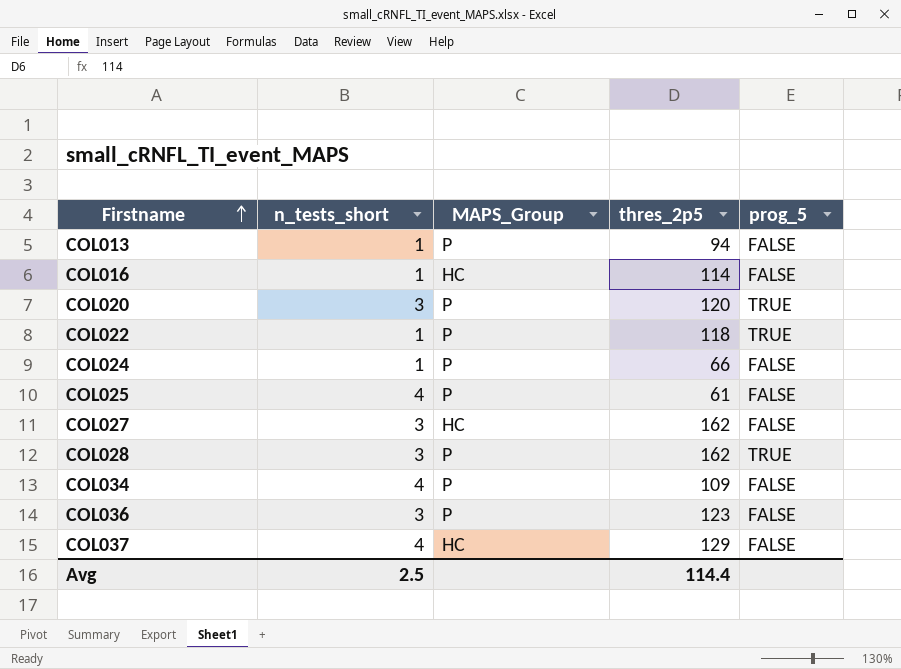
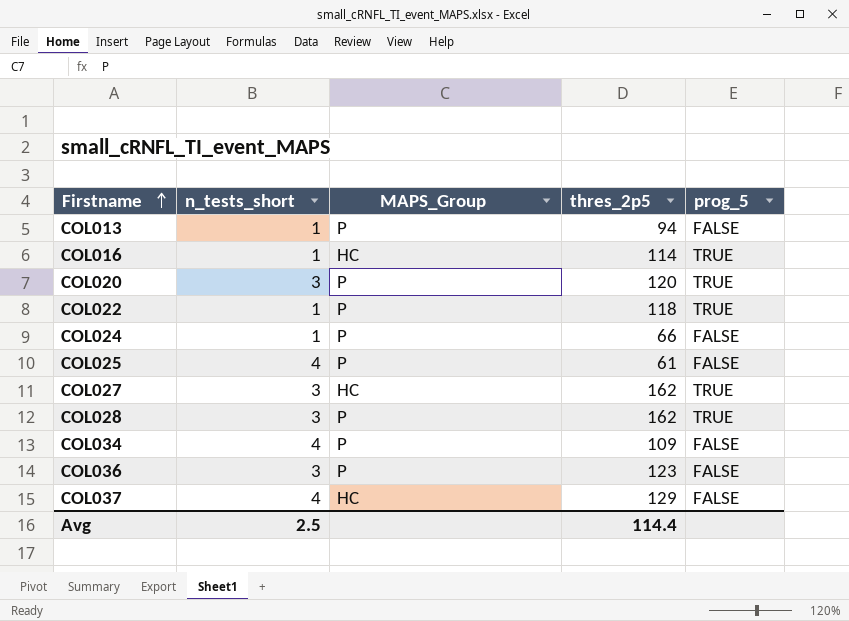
COL016 | prog_5: FALSE -> TRUE
COL027 | prog_5: FALSE -> TRUE

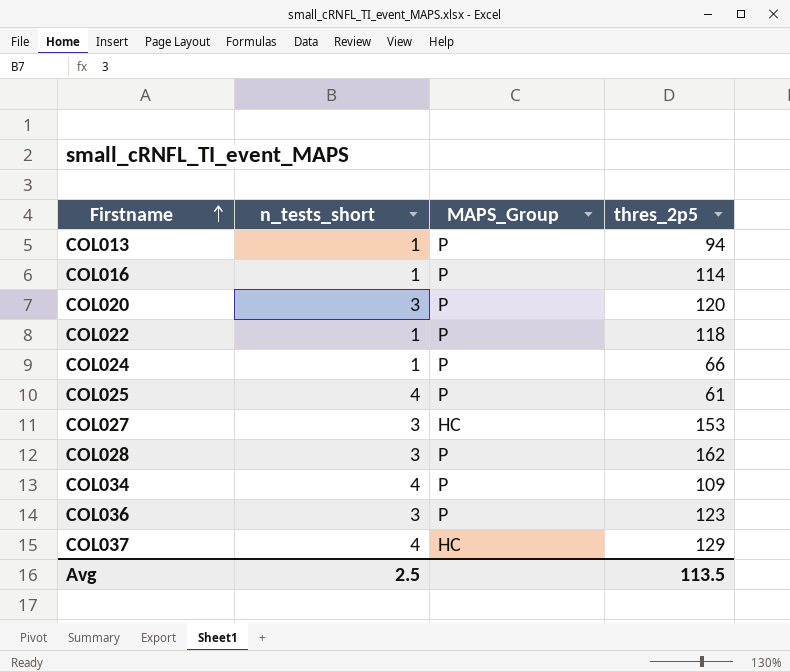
column prog_5 | position: 5 -> none
COL016 | MAPS_Group: HC -> P
COL027 | thres_2p5: 162 -> 153
Avg | thres_2p5: 114.4 -> 113.5

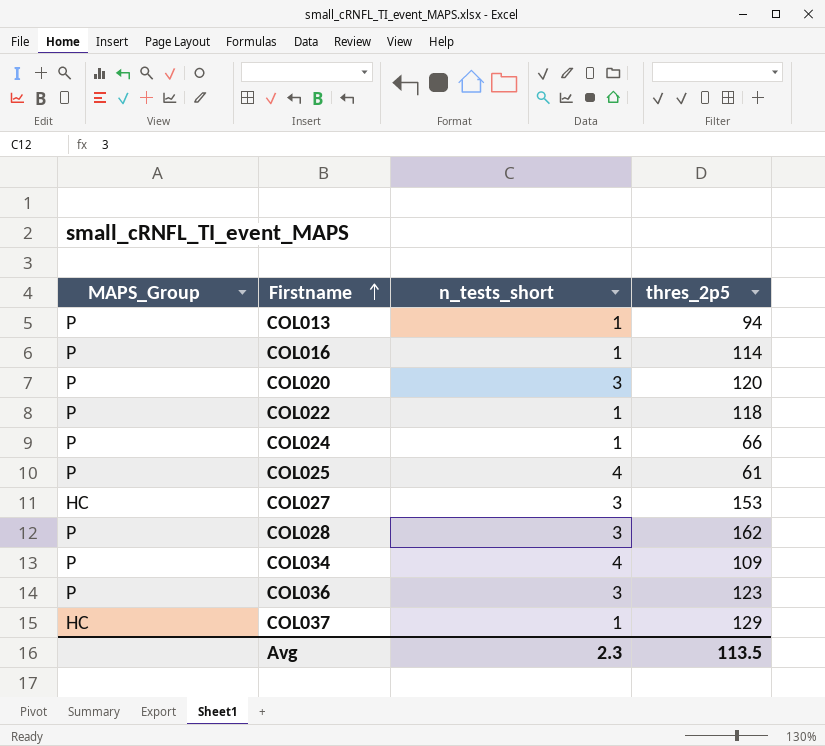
column MAPS_Group | position: 3 -> 1
COL037 | n_tests_short: 4 -> 1
Avg | n_tests_short: 2.5 -> 2.3

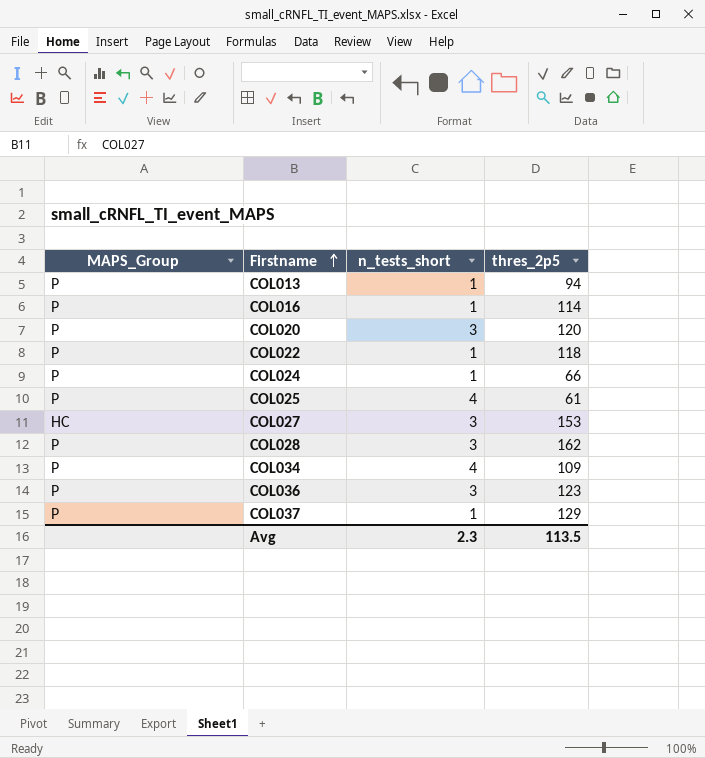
COL037 | MAPS_Group: HC -> P

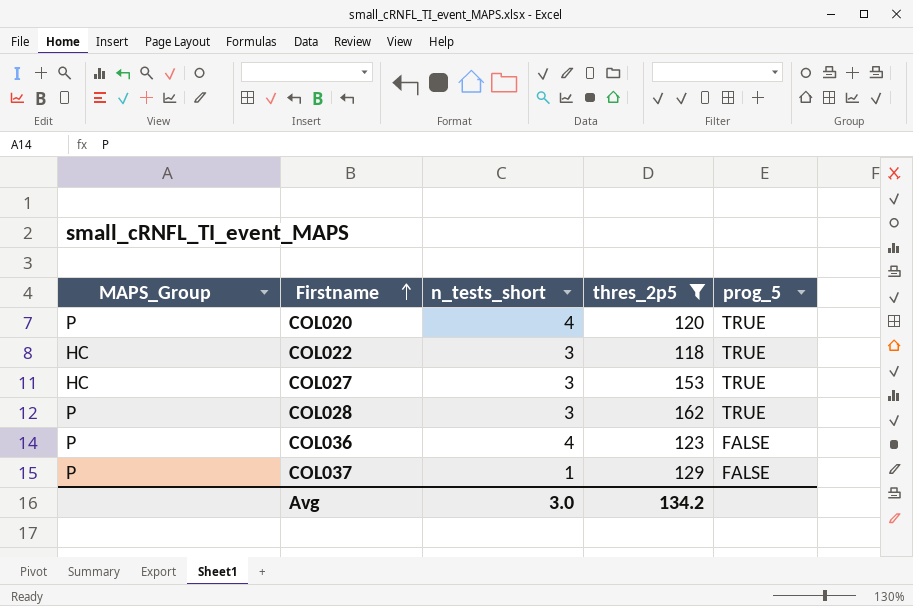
filter: none -> thres_2p5 >= 118
column prog_5 | position: none -> 5
COL020 | n_tests_short: 3 -> 4
COL022 | MAPS_Group: P -> HC
COL022 | n_tests_short: 1 -> 3
COL036 | n_tests_short: 3 -> 4
Avg | n_tests_short: 2.3 -> 3.0
Avg | thres_2p5: 113.5 -> 134.2

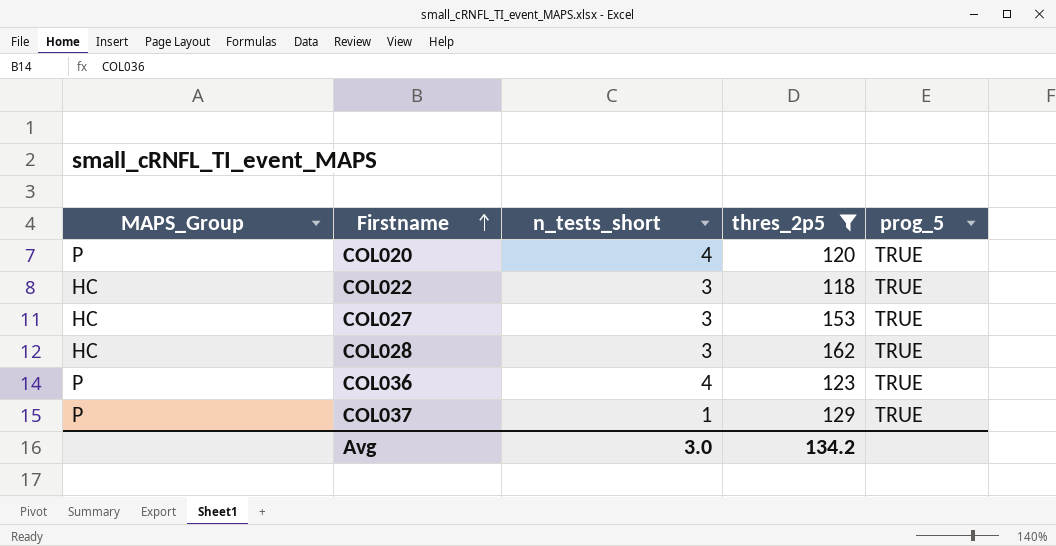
COL028 | MAPS_Group: P -> HC
COL036 | prog_5: FALSE -> TRUE
COL037 | prog_5: FALSE -> TRUE

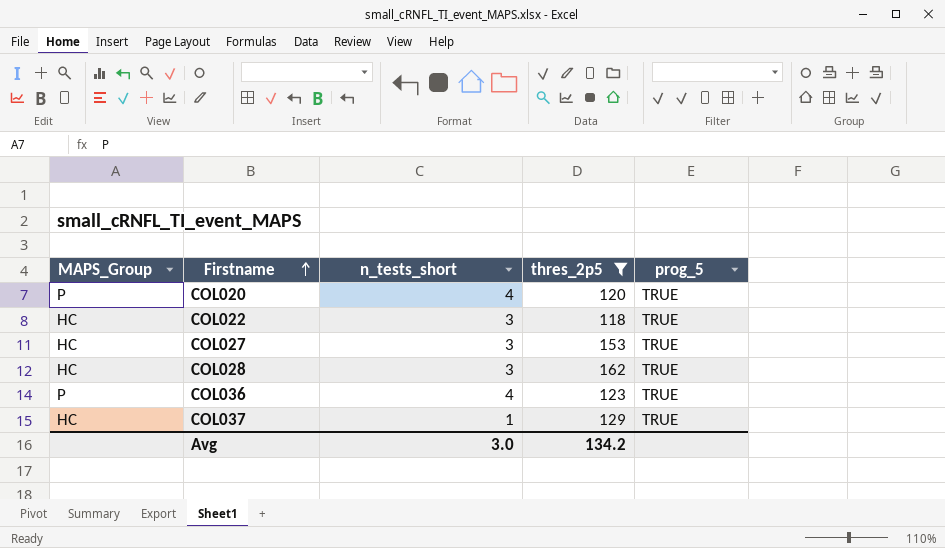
COL037 | MAPS_Group: P -> HC

